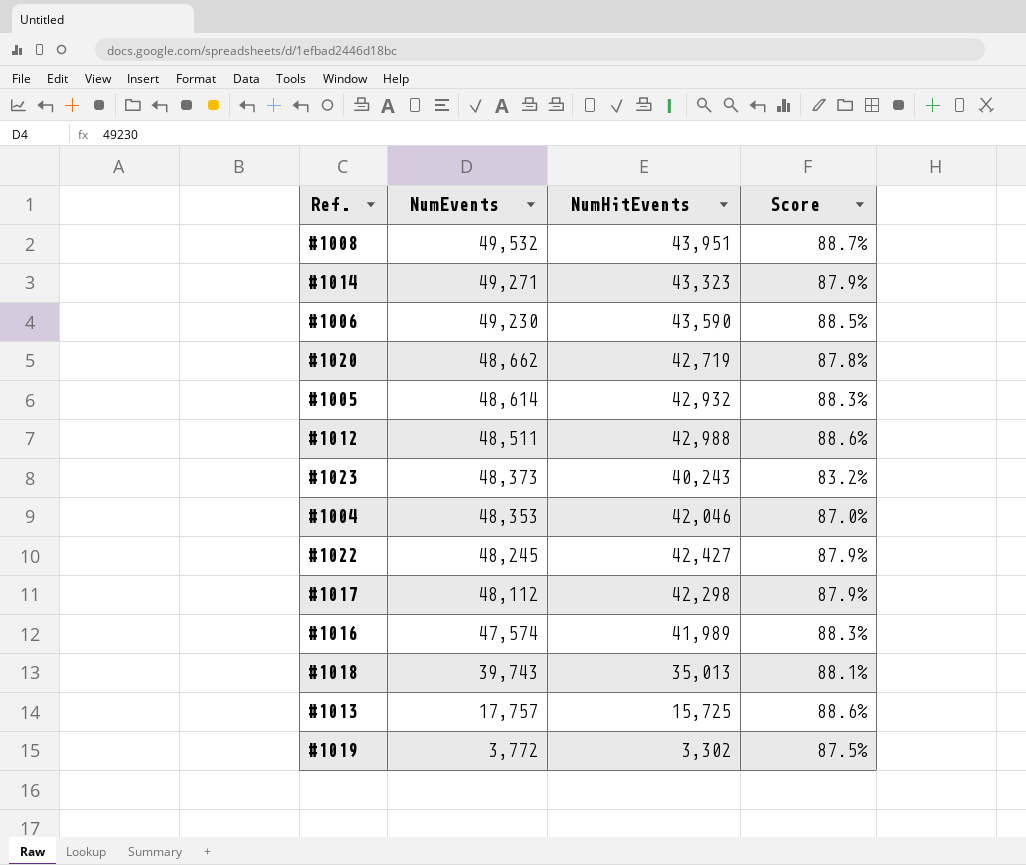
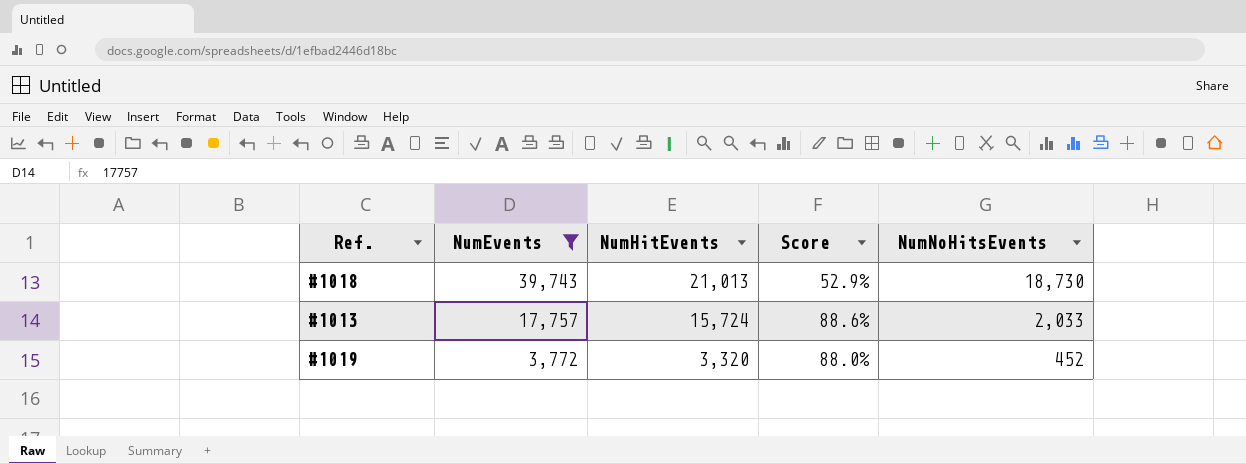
filter: none -> NumEvents <= 39,743
column NumNoHitsEvents | formula: none -> [NumEvents] - [NumHitEvents]
#1018 | NumHitEvents: 35,013 -> 21,013
#1018 | Score: 88.1% -> 52.9%
#1013 | NumHitEvents: 15,725 -> 15,724
#1019 | NumHitEvents: 3,302 -> 3,320
#1019 | Score: 87.5% -> 88.0%

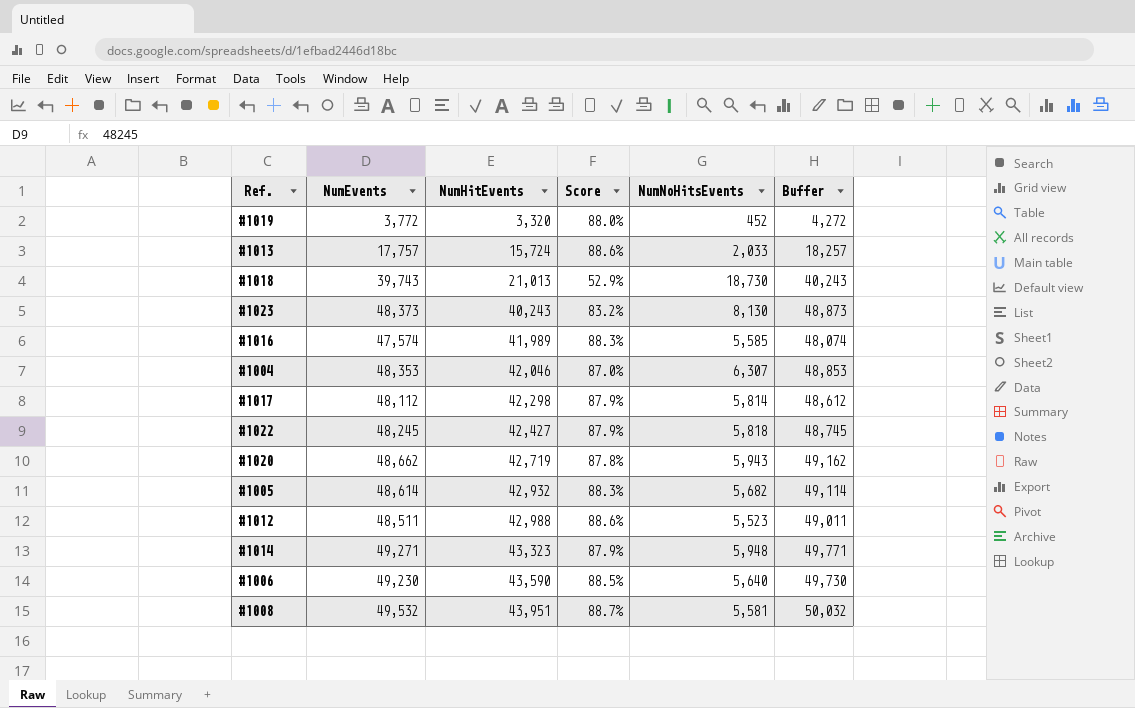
filter: NumEvents <= 39,743 -> none
row order: NumEvents descending -> NumHitEvents ascending
column Buffer | formula: none -> [NumEvents] + 500

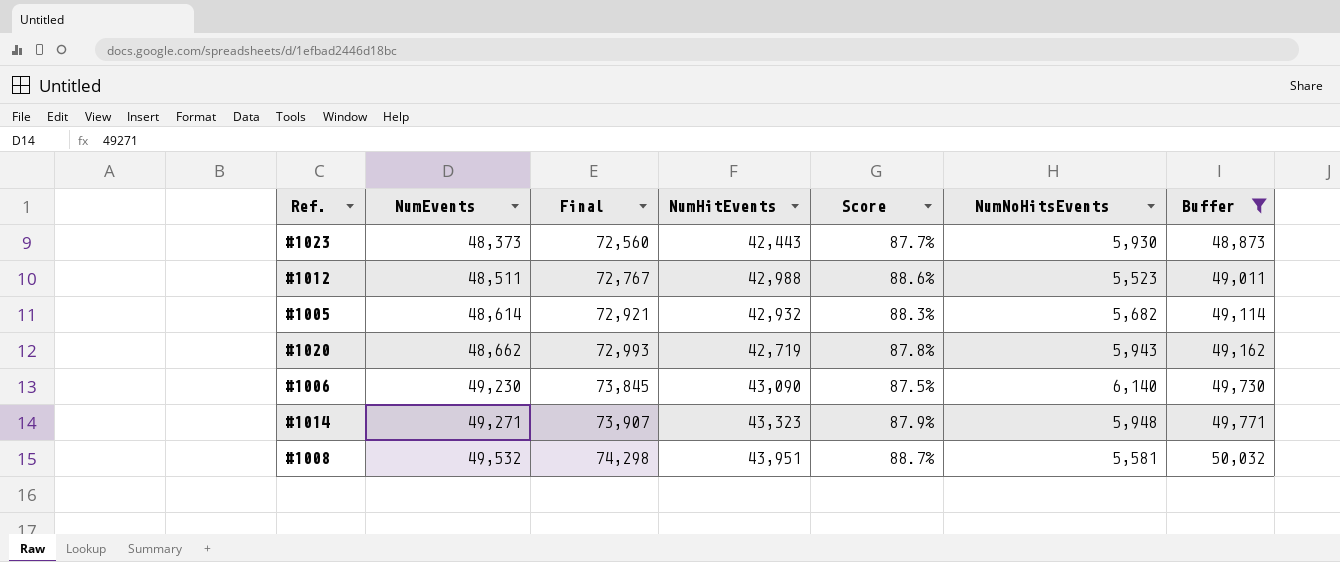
filter: none -> Buffer >= 48,873
row order: NumHitEvents ascending -> NumEvents ascending
column Final | formula: none -> [NumEvents] * 1.5
#1023 | NumHitEvents: 40,243 -> 42,443
#1023 | Score: 83.2% -> 87.7%
#1023 | NumNoHitsEvents: 8,130 -> 5,930
#1006 | NumHitEvents: 43,590 -> 43,090
#1006 | Score: 88.5% -> 87.5%
#1006 | NumNoHitsEvents: 5,640 -> 6,140

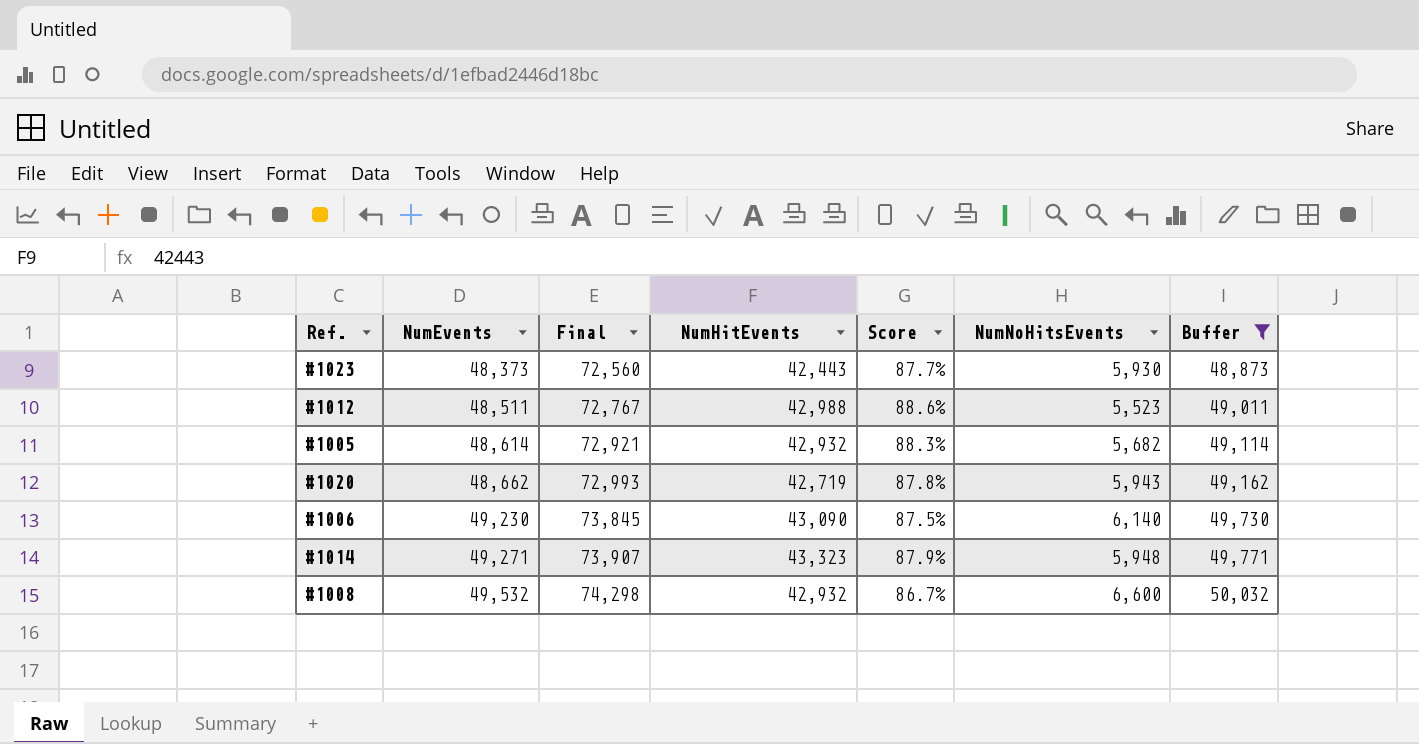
#1008 | NumHitEvents: 43,951 -> 42,932
#1008 | Score: 88.7% -> 86.7%
#1008 | NumNoHitsEvents: 5,581 -> 6,600

